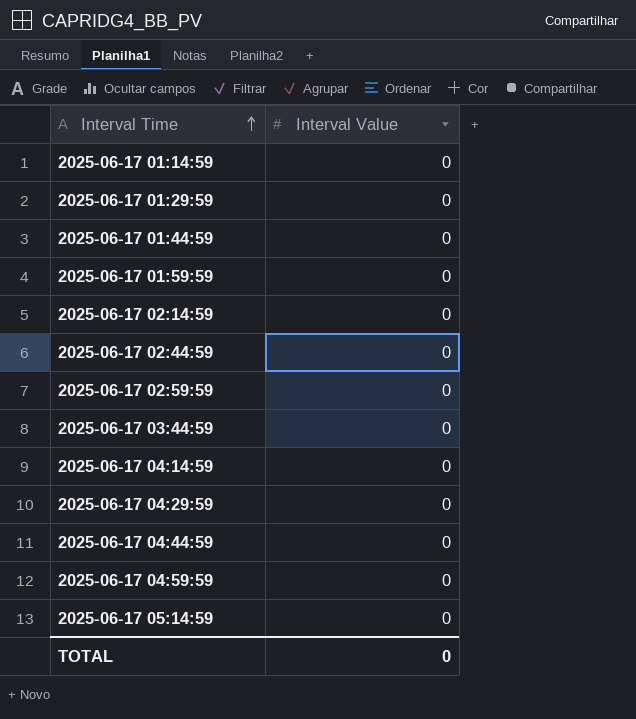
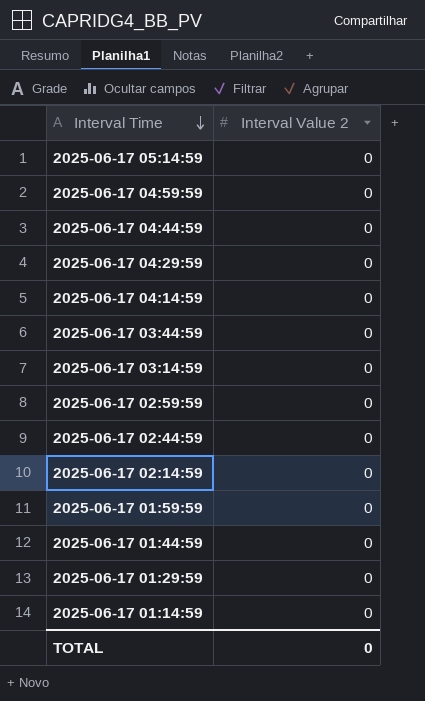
row order: Interval Time ascending -> Interval Time descending
column name: Interval Value -> Interval Value 2
row 2025-06-17 03:14:59: none -> 0

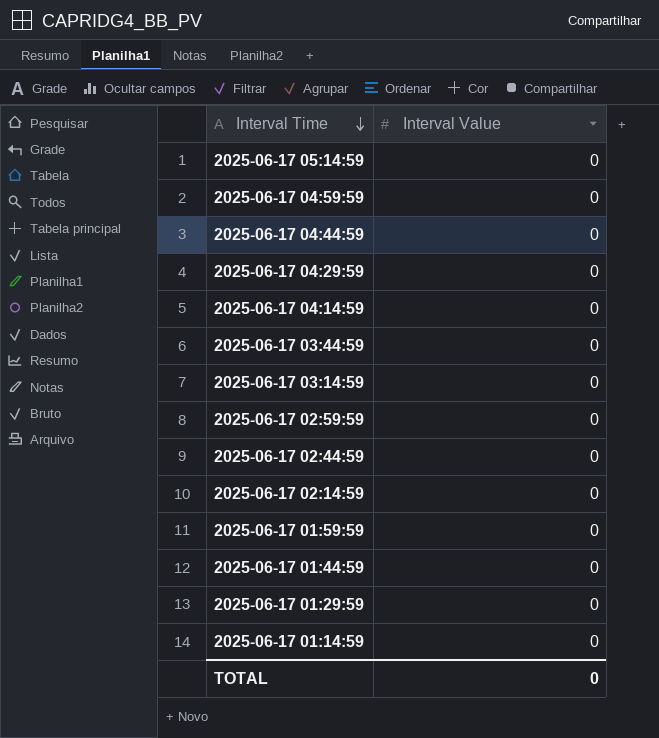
column name: Interval Value 2 -> Interval Value

